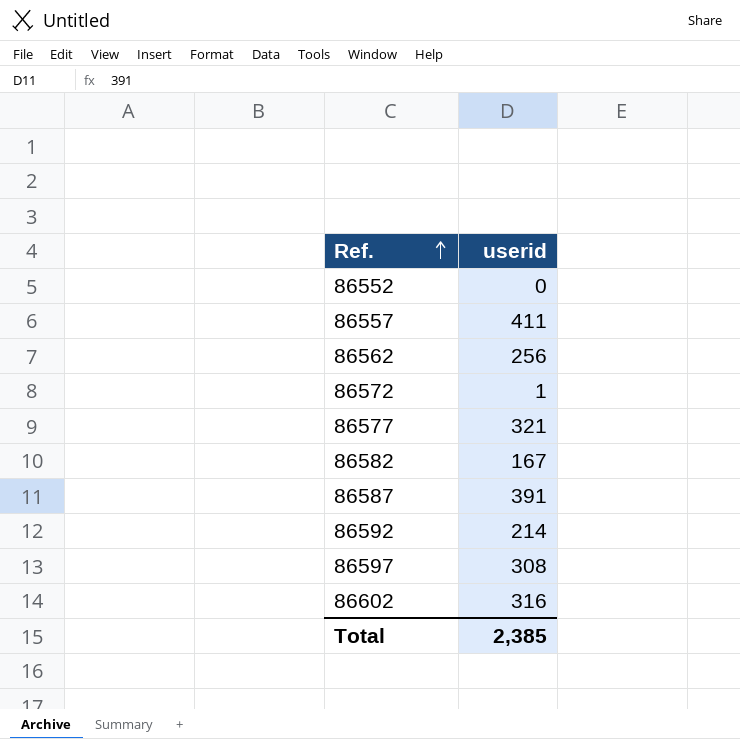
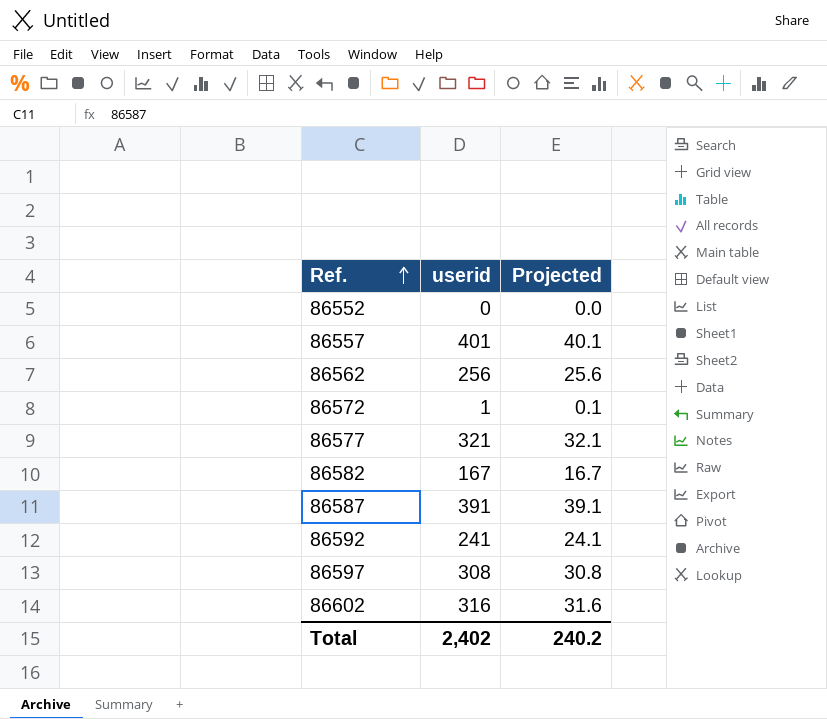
column Projected | formula: none -> [userid] * 0.1
86557 | userid: 411 -> 401
86592 | userid: 214 -> 241
Total | userid: 2,385 -> 2,402

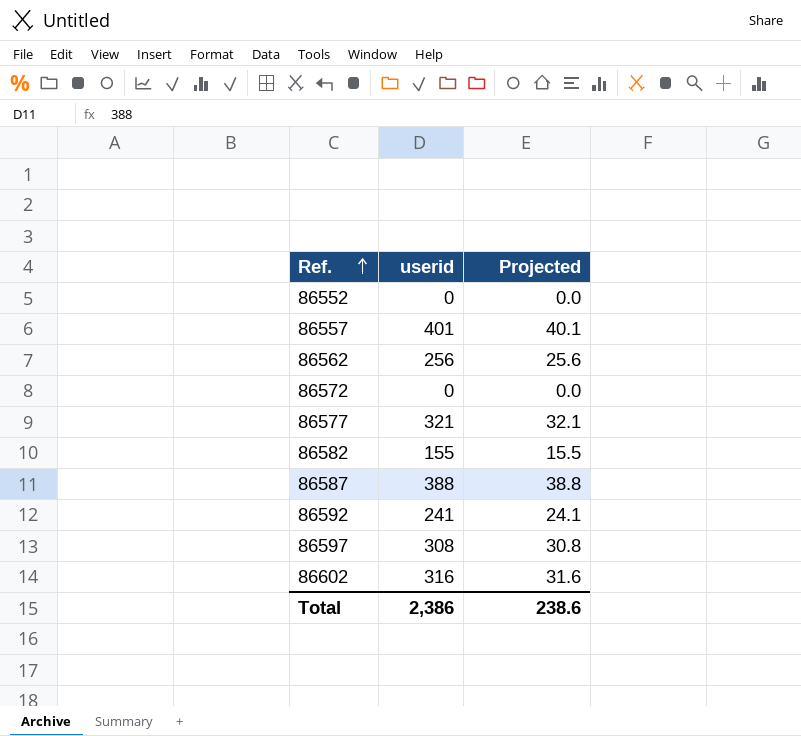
86572 | userid: 1 -> 0
86572 | Projected: 0.1 -> 0.0
86582 | userid: 167 -> 155
86582 | Projected: 16.7 -> 15.5
86587 | userid: 391 -> 388
86587 | Projected: 39.1 -> 38.8
Total | userid: 2,402 -> 2,386
Total | Projected: 240.2 -> 238.6

